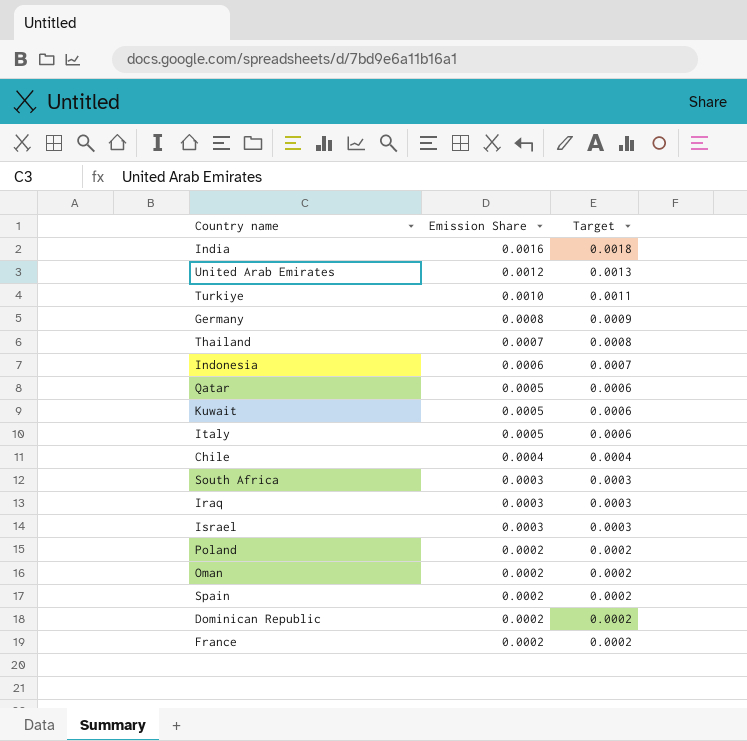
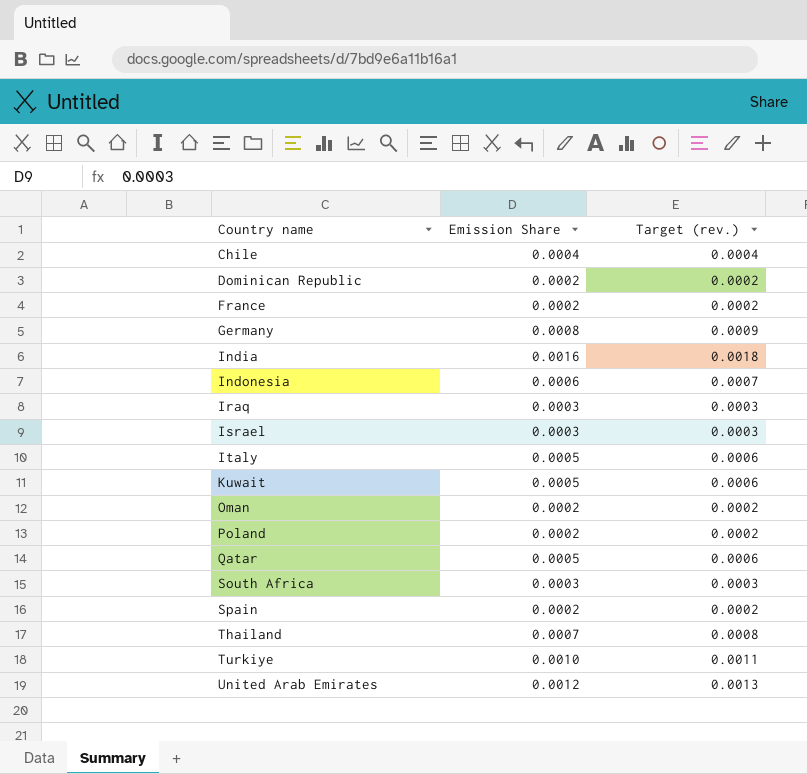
row order: Emission Share descending -> Country name ascending
column name: Target -> Target (rev.)

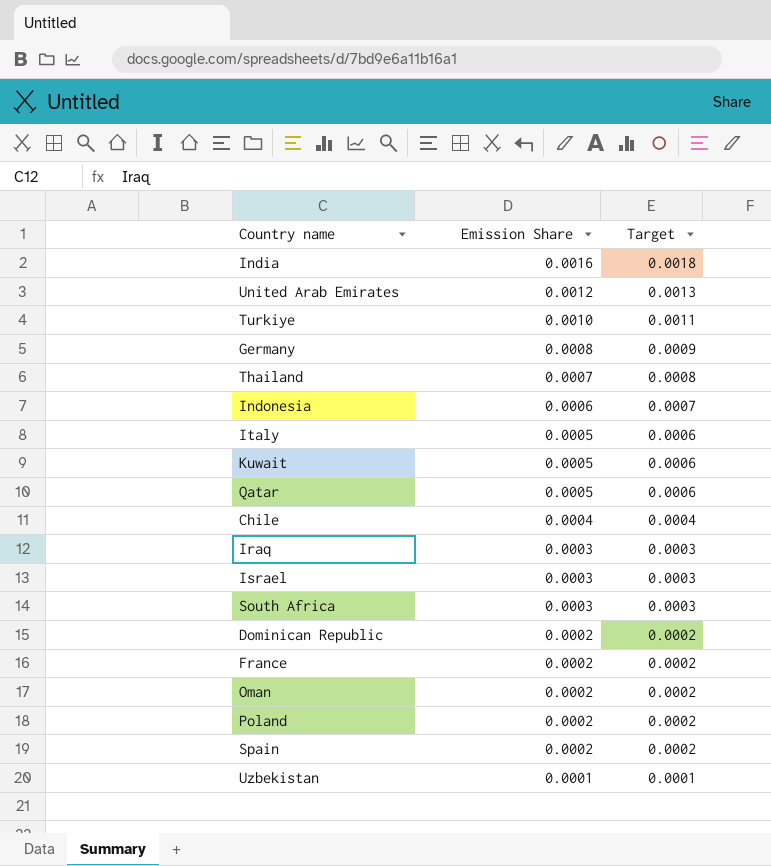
row order: Country name ascending -> Emission Share descending
column name: Target (rev.) -> Target
row Uzbekistan: none -> 0.0001 | 0.0001

